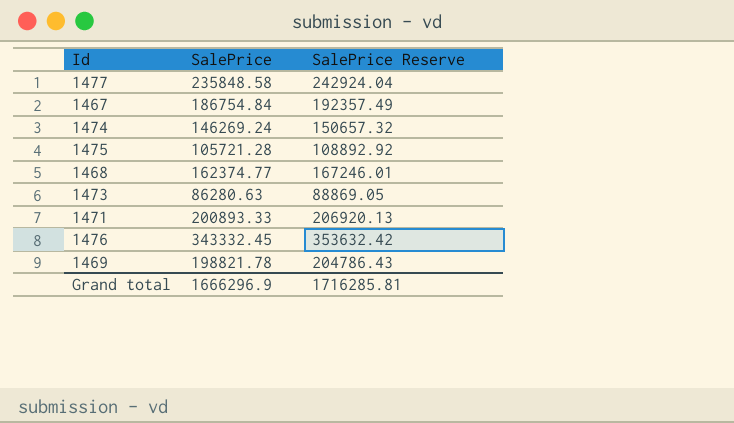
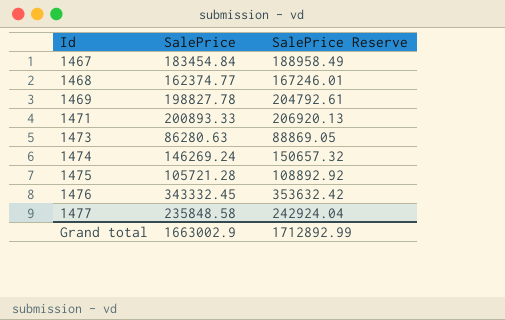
row order: none -> Id ascending
1467 | SalePrice: 186754.84 -> 183454.84
1467 | SalePrice Reserve: 192357.49 -> 188958.49
1469 | SalePrice: 198821.78 -> 198827.78
1469 | SalePrice Reserve: 204786.43 -> 204792.61
Grand total | SalePrice: 1666296.9 -> 1663002.9
Grand total | SalePrice Reserve: 1716285.81 -> 1712892.99

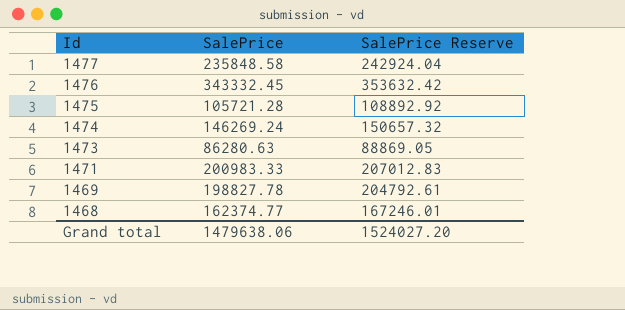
row order: Id ascending -> Id descending
row 1467: 183454.84 | 188958.49 -> none
1471 | SalePrice: 200893.33 -> 200983.33
1471 | SalePrice Reserve: 206920.13 -> 207012.83
Grand total | SalePrice: 1663002.9 -> 1479638.06
Grand total | SalePrice Reserve: 1712892.99 -> 1524027.20

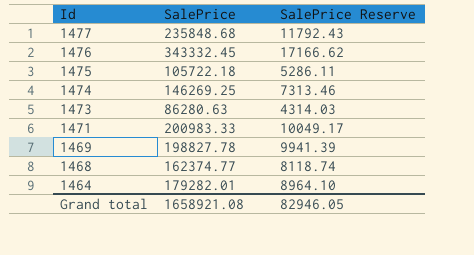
column SalePrice Reserve | formula: [SalePrice] * 1.03 -> [SalePrice] * 0.05
1477 | SalePrice: 235848.58 -> 235848.68
1475 | SalePrice: 105721.28 -> 105722.18
1474 | SalePrice: 146269.24 -> 146269.25
row 1464: none -> 179282.01 | 8964.10
Grand total | SalePrice: 1479638.06 -> 1658921.08
Grand total | SalePrice Reserve: 1524027.20 -> 82946.05

